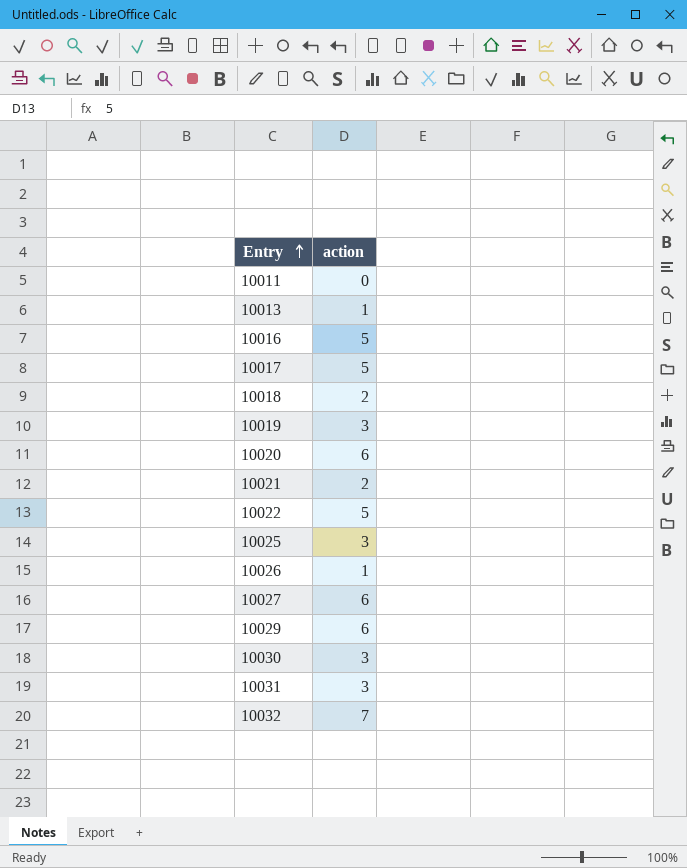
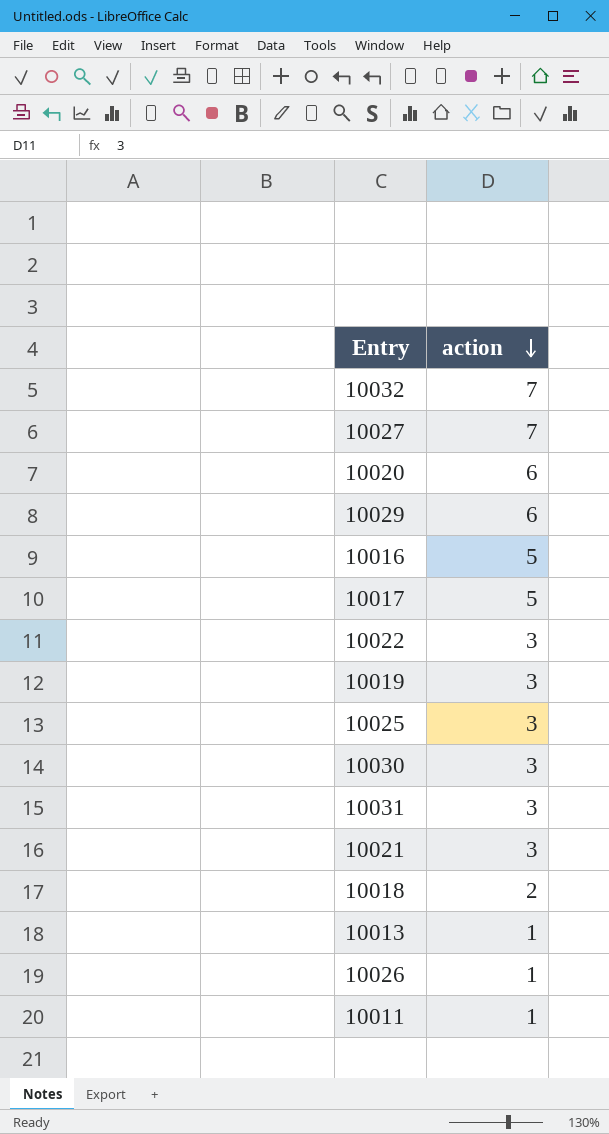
row order: Entry ascending -> action descending
10027 | action: 6 -> 7
10022 | action: 5 -> 3
10021 | action: 2 -> 3
10011 | action: 0 -> 1

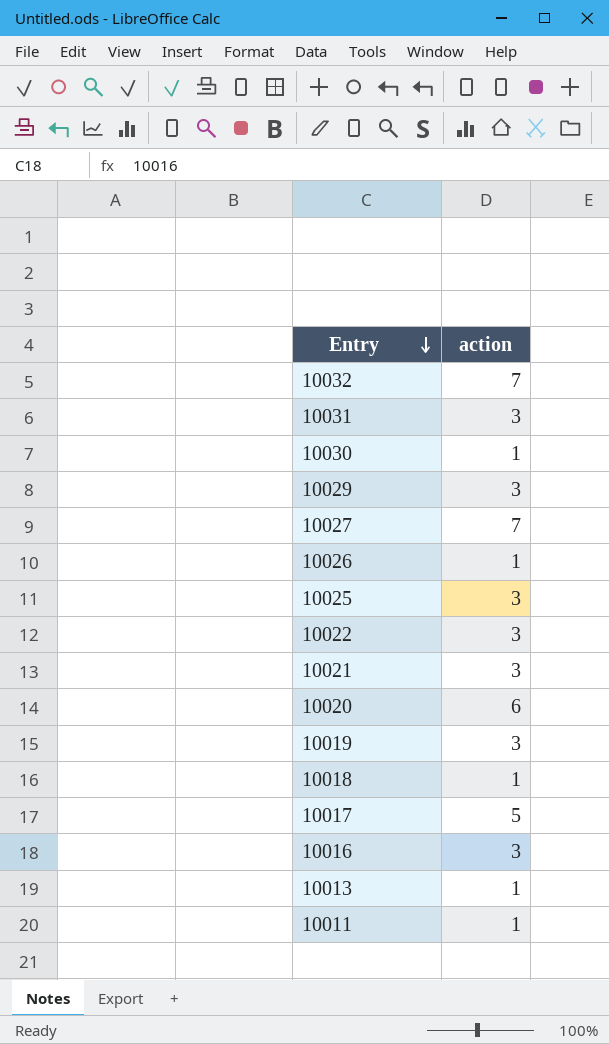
row order: action descending -> Entry descending
10030 | action: 3 -> 1
10029 | action: 6 -> 3
10018 | action: 2 -> 1
10016 | action: 5 -> 3

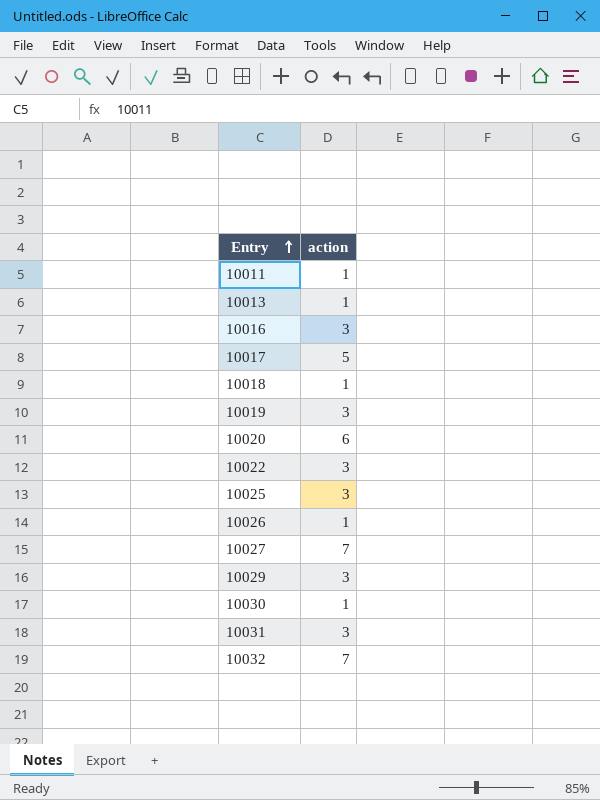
row order: Entry descending -> Entry ascending
row 10021: 3 -> none

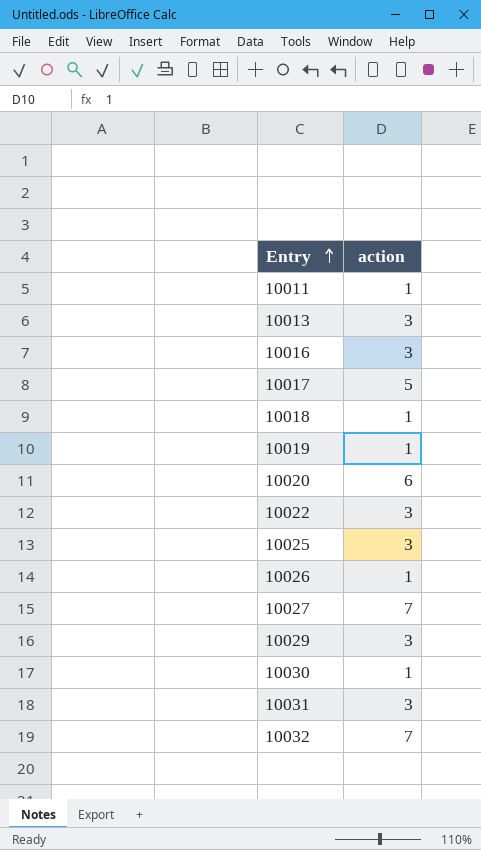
10013 | action: 1 -> 3
10019 | action: 3 -> 1

